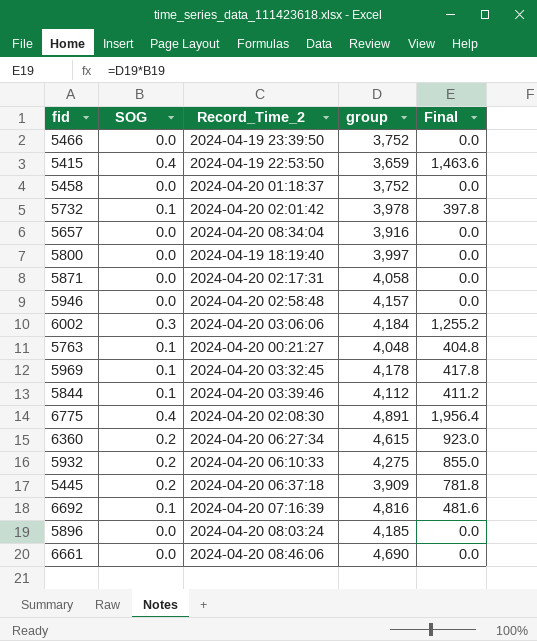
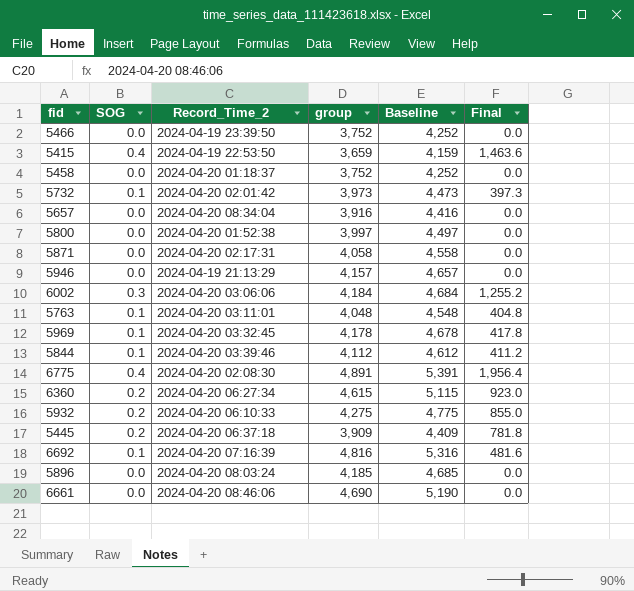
column Baseline | formula: none -> [group] + 500
5732 | group: 3,978 -> 3,973
5732 | Final: 397.8 -> 397.3
5800 | Record_Time_2: 2024-04-19 18:19:40 -> 2024-04-20 01:52:38
5946 | Record_Time_2: 2024-04-20 02:58:48 -> 2024-04-19 21:13:29
5763 | Record_Time_2: 2024-04-20 00:21:27 -> 2024-04-20 03:11:01

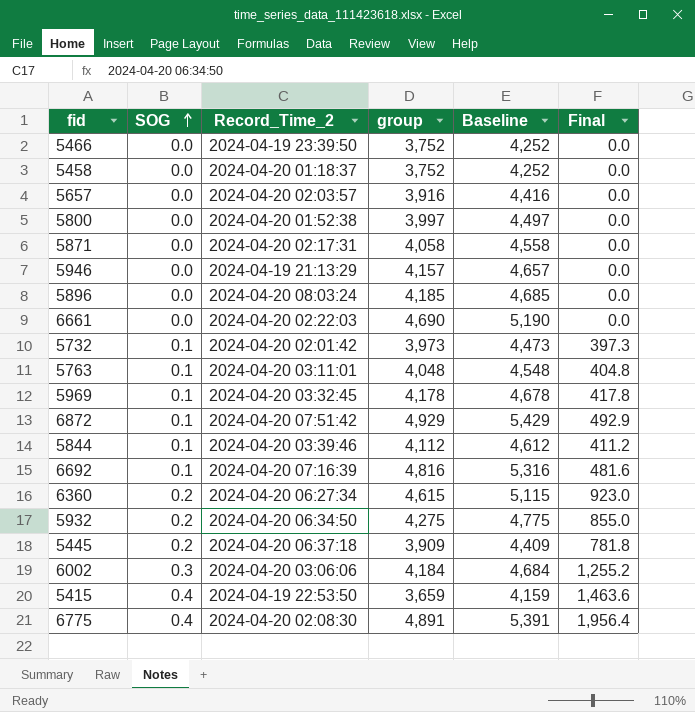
row order: none -> SOG ascending
5657 | Record_Time_2: 2024-04-20 08:34:04 -> 2024-04-20 02:03:57
6661 | Record_Time_2: 2024-04-20 08:46:06 -> 2024-04-20 02:22:03
row 6872: none -> 0.1 | 2024-04-20 07:51:42 | 4,929 | 5,429 | 492.9
5932 | Record_Time_2: 2024-04-20 06:10:33 -> 2024-04-20 06:34:50

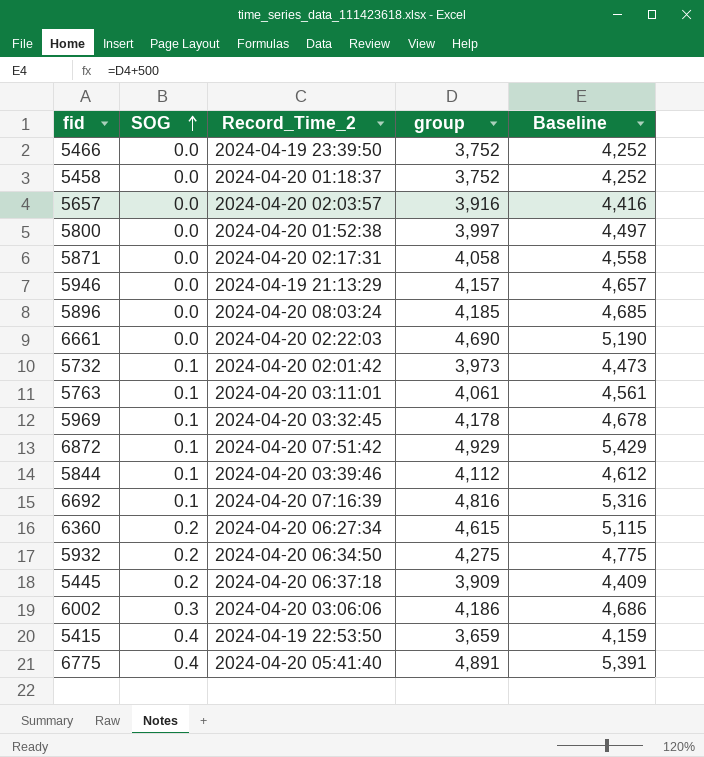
column Final | formula: [SOG] * [group] -> none
5763 | group: 4,048 -> 4,061
5763 | Baseline: 4,548 -> 4,561
6002 | group: 4,184 -> 4,186
6002 | Baseline: 4,684 -> 4,686
6775 | Record_Time_2: 2024-04-20 02:08:30 -> 2024-04-20 05:41:40

